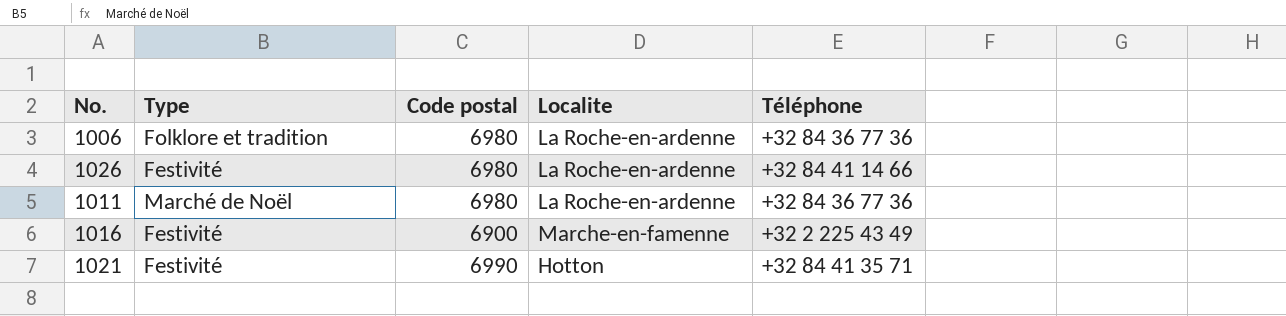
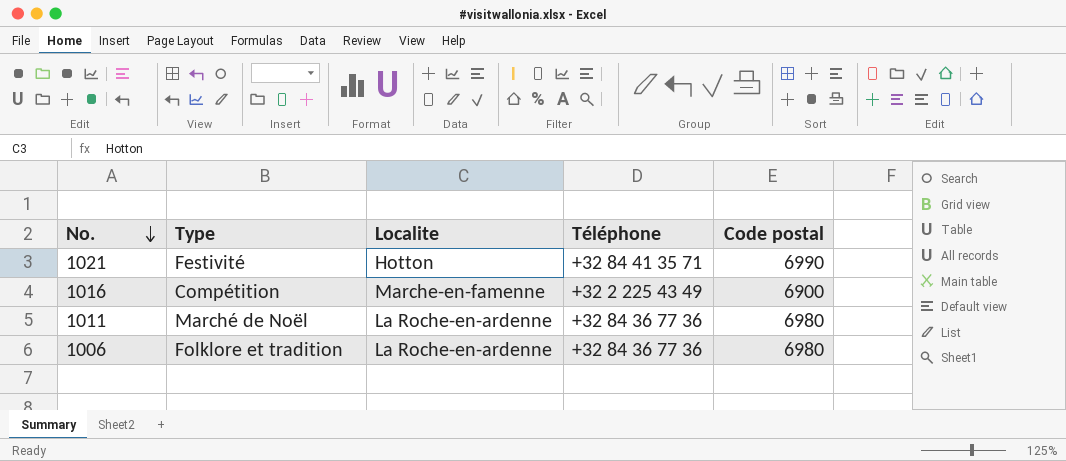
row order: none -> No. descending
column Code postal | position: 3 -> 5
row 1026: Festivité | 6980 | La Roche-en-ardenne | +32 84 41 14 66 -> none
1016 | Type: Festivité -> Compétition

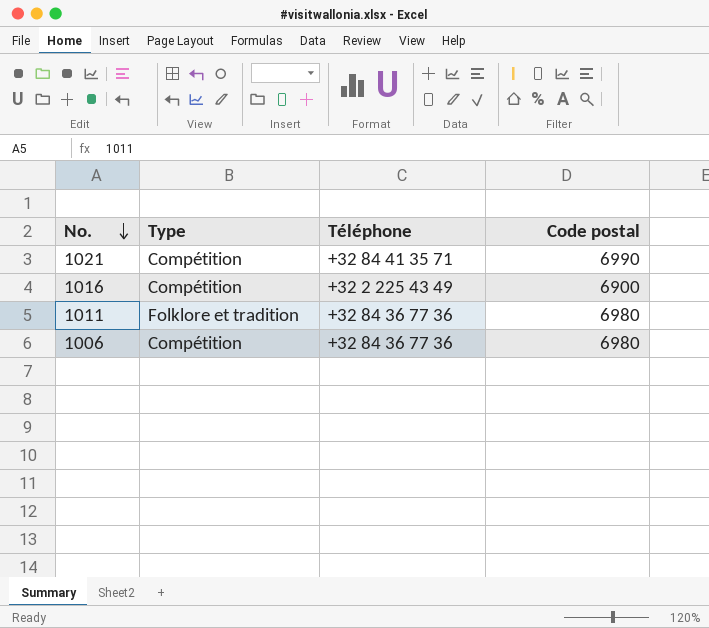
column Localite | position: 3 -> none
1021 | Type: Festivité -> Compétition
1011 | Type: Marché de Noël -> Folklore et tradition
1006 | Type: Folklore et tradition -> Compétition

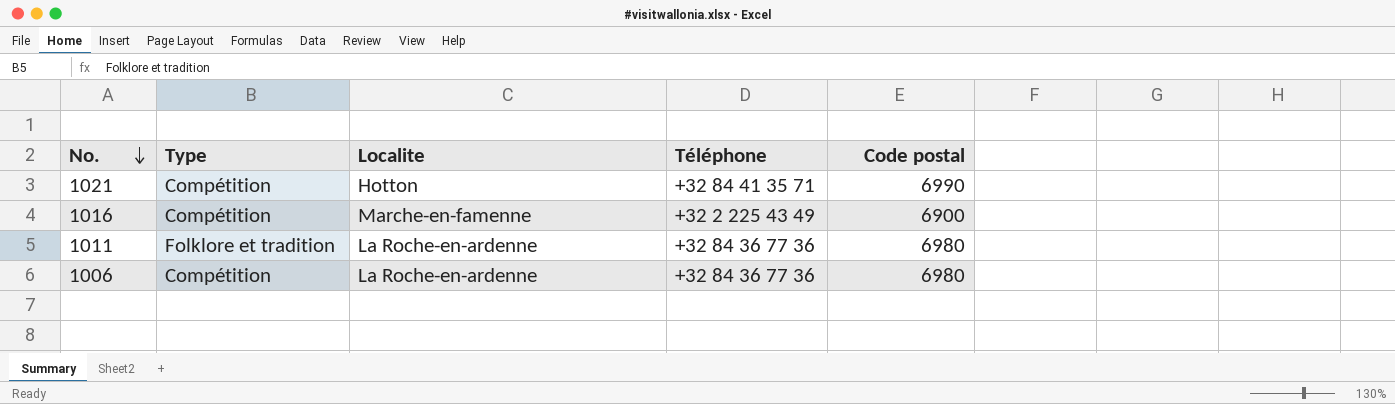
column Localite | position: none -> 3

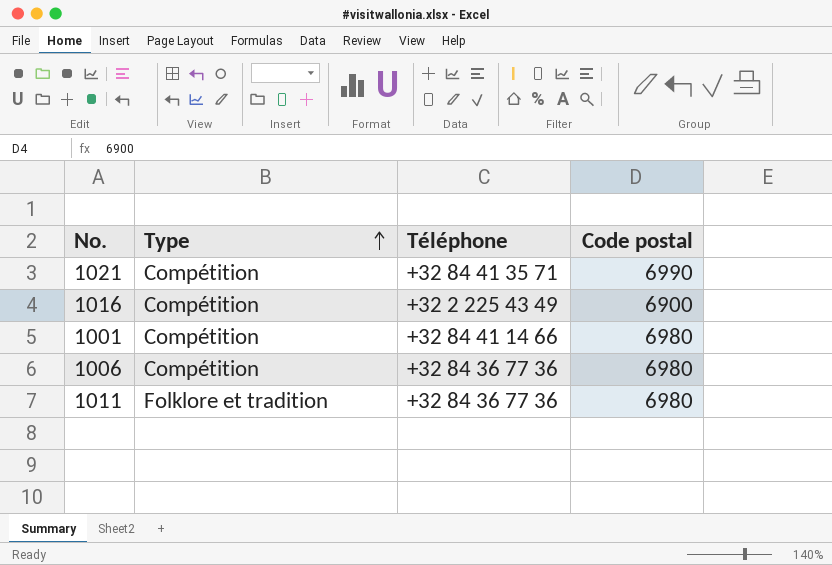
row order: No. descending -> Type ascending
column Localite | position: 3 -> none
row 1001: none -> Compétition | +32 84 41 14 66 | 6980

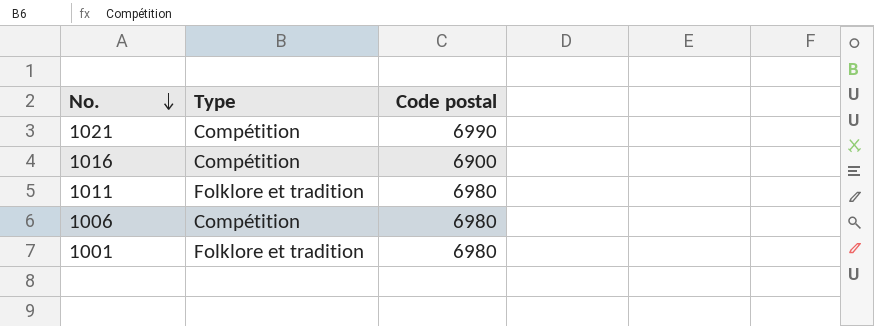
row order: Type ascending -> No. descending
column Téléphone | position: 3 -> none
1001 | Type: Compétition -> Folklore et tradition

